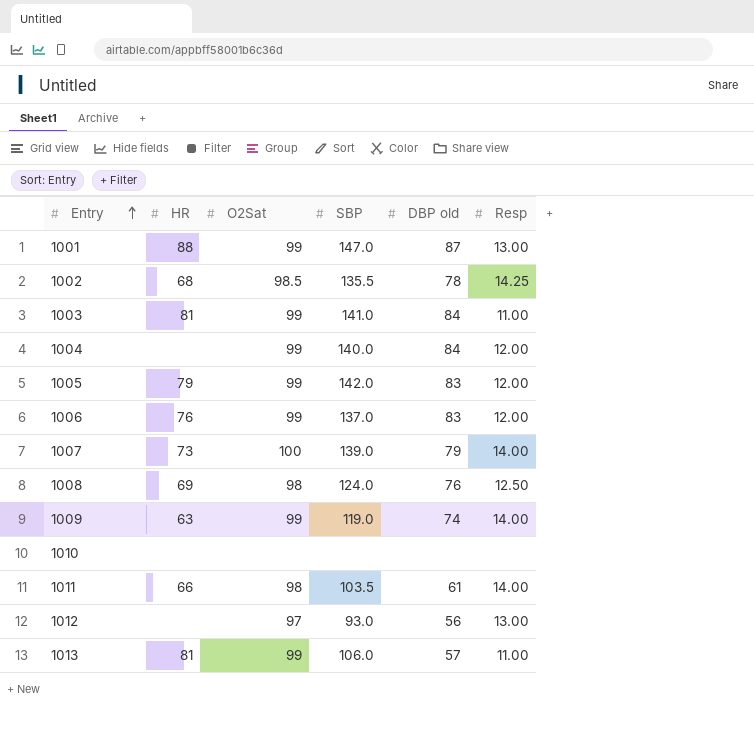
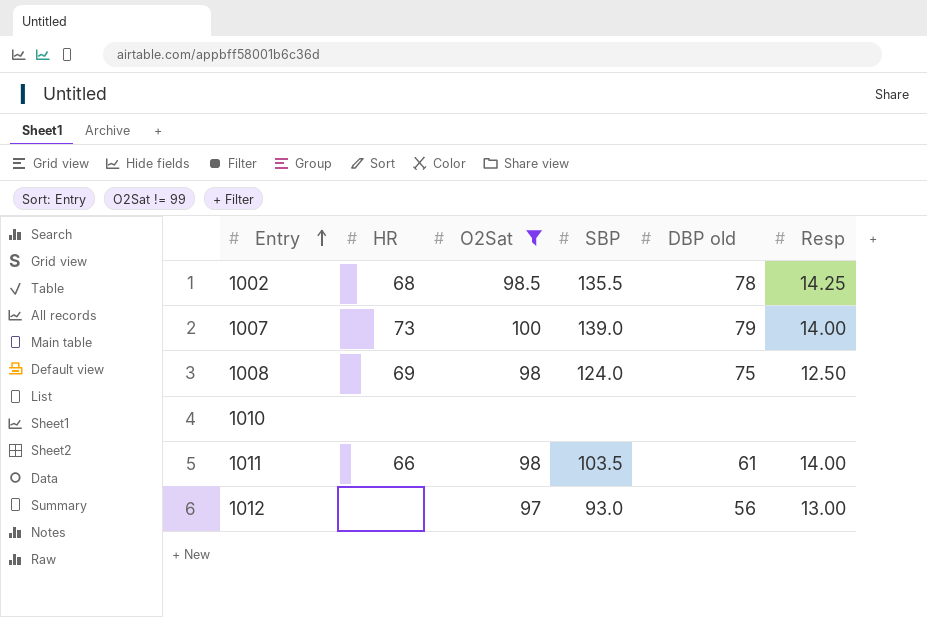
filter: none -> O2Sat != 99
1008 | DBP old: 76 -> 75

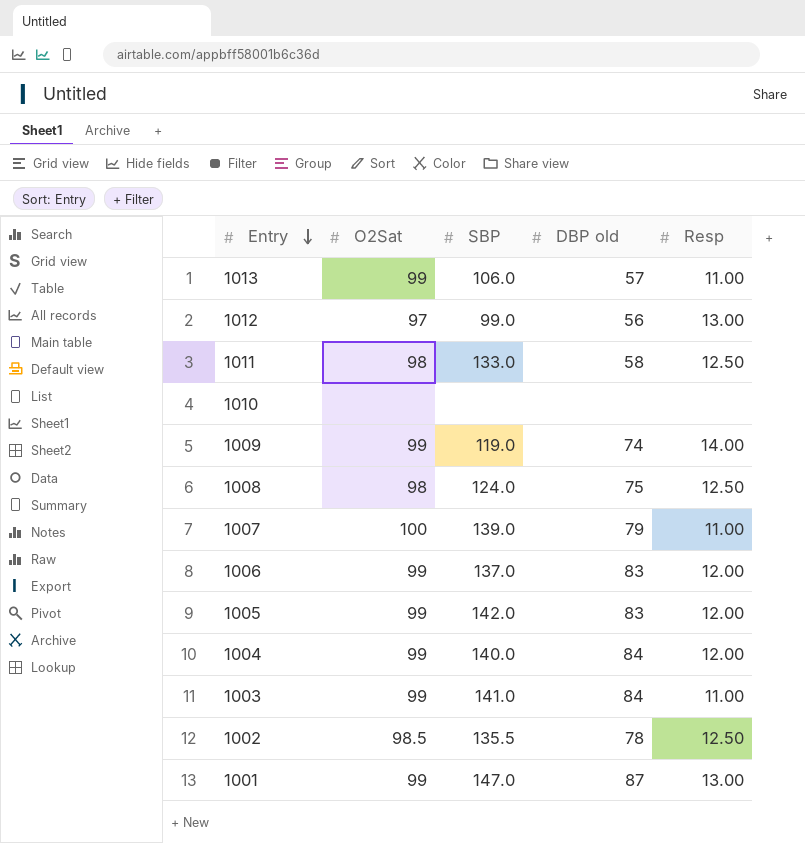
filter: O2Sat != 99 -> none
row order: Entry ascending -> Entry descending
column HR | position: 2 -> none
1012 | SBP: 93.0 -> 99.0
1011 | SBP: 103.5 -> 133.0
1011 | DBP old: 61 -> 58
1011 | Resp: 14.00 -> 12.50
1007 | Resp: 14.00 -> 11.00
1002 | Resp: 14.25 -> 12.50

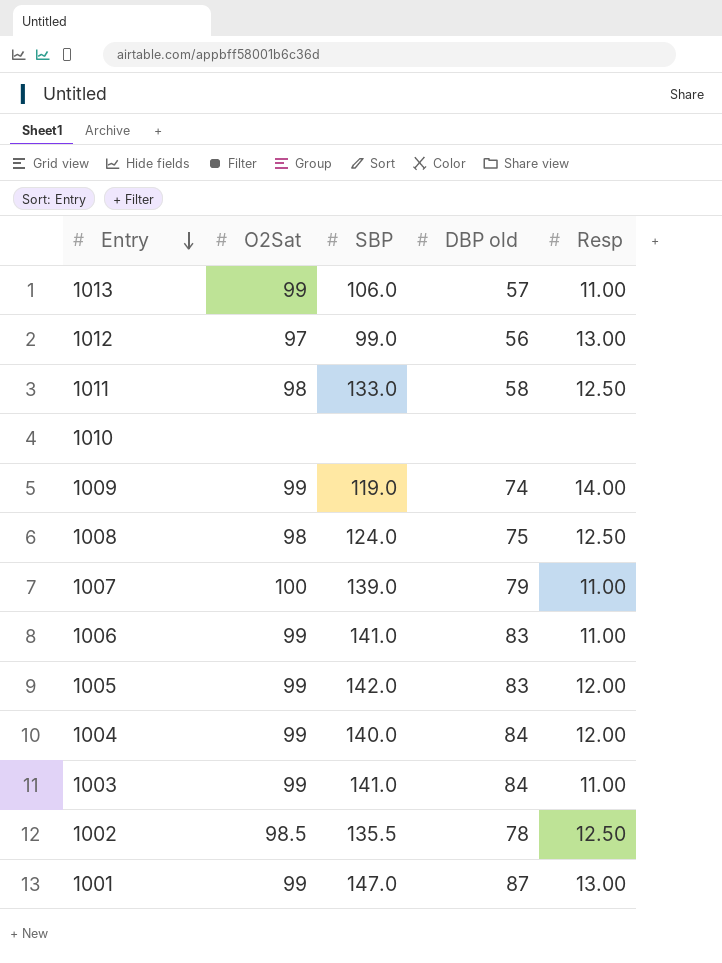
1006 | SBP: 137.0 -> 141.0
1006 | Resp: 12.00 -> 11.00

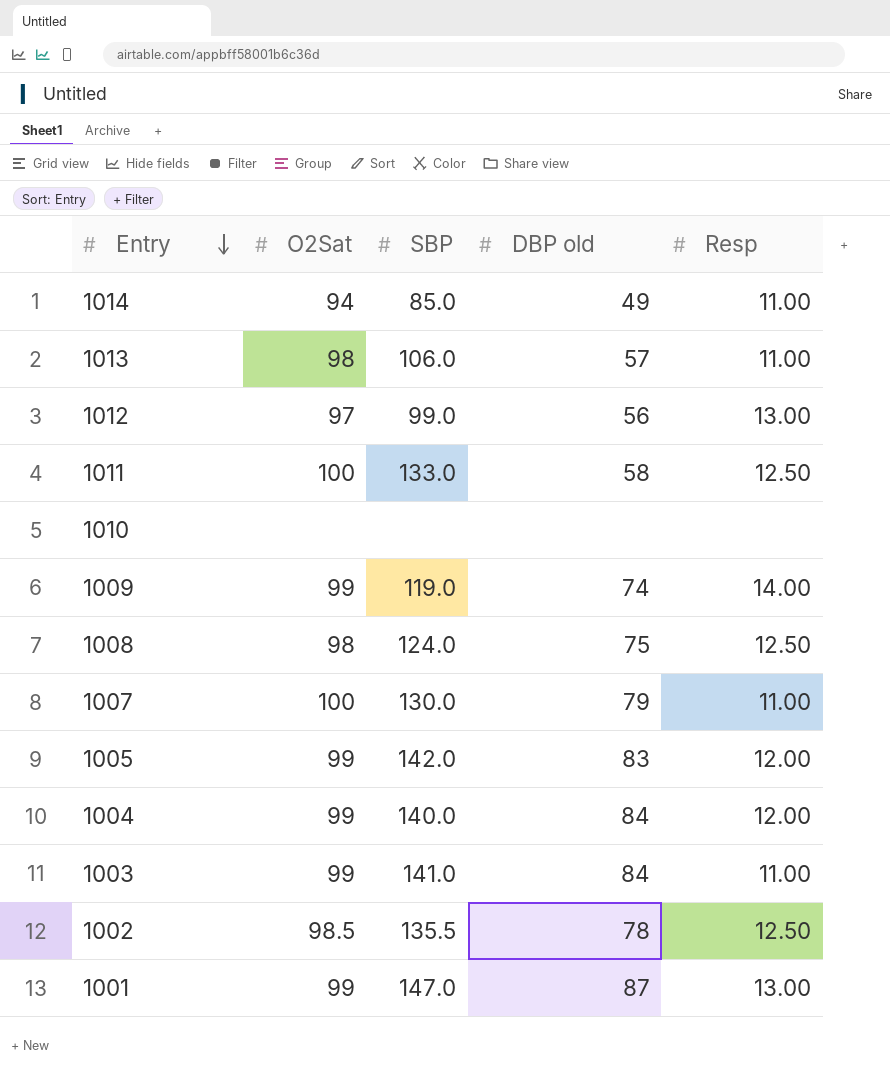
row 1006: 99 | 141.0 | 83 | 11.00 -> none
row 1014: none -> 94 | 85.0 | 49 | 11.00
1013 | O2Sat: 99 -> 98
1011 | O2Sat: 98 -> 100
1007 | SBP: 139.0 -> 130.0

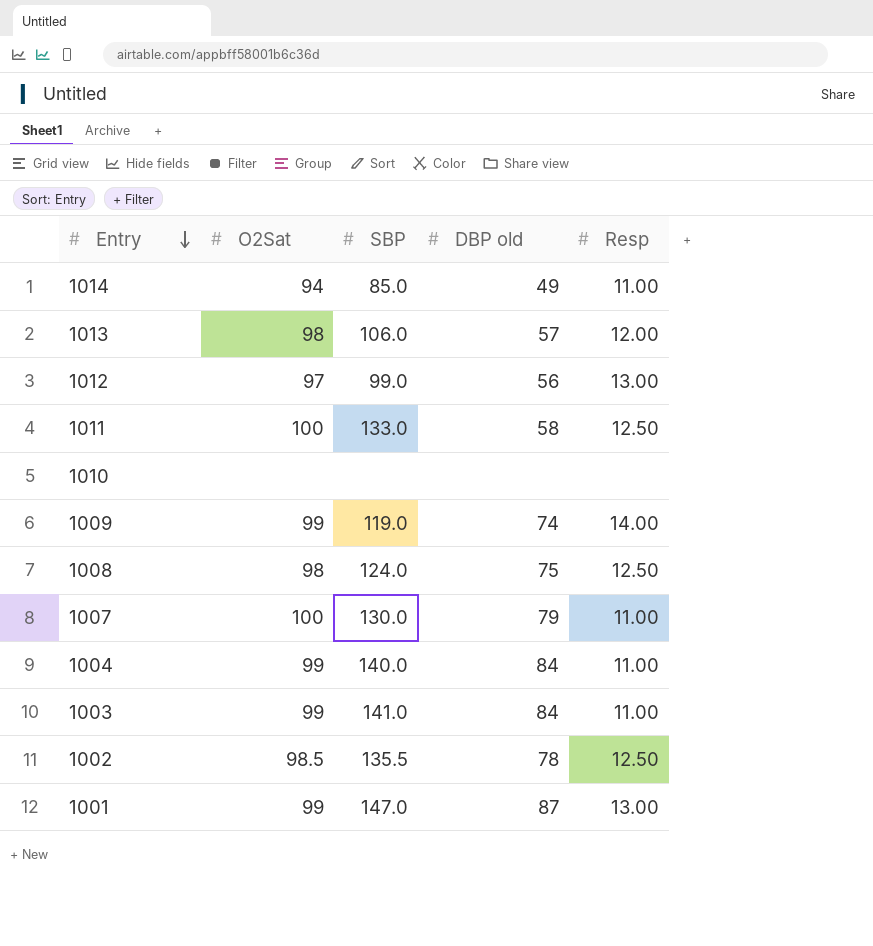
row 1005: 99 | 142.0 | 83 | 12.00 -> none
1013 | Resp: 11.00 -> 12.00
1004 | Resp: 12.00 -> 11.00

